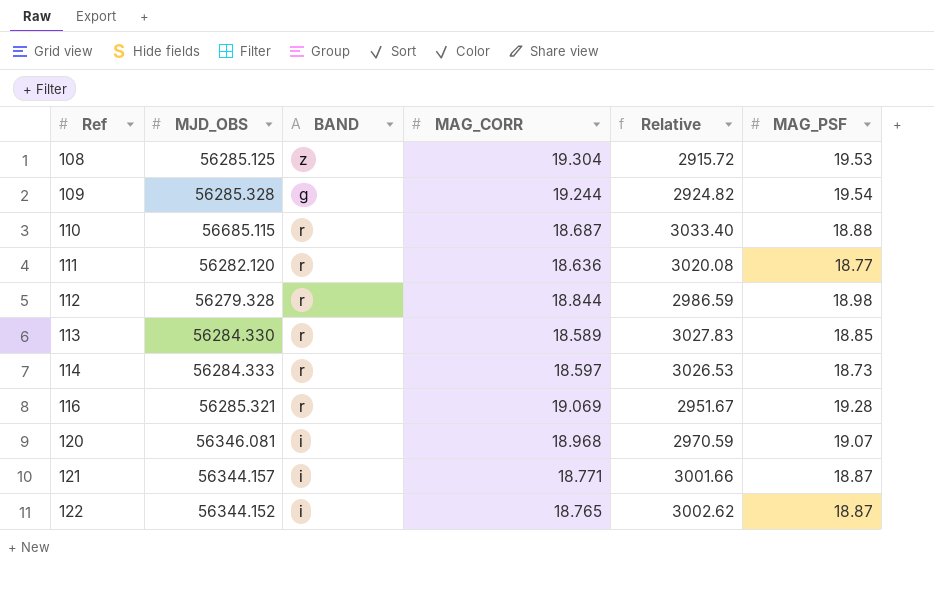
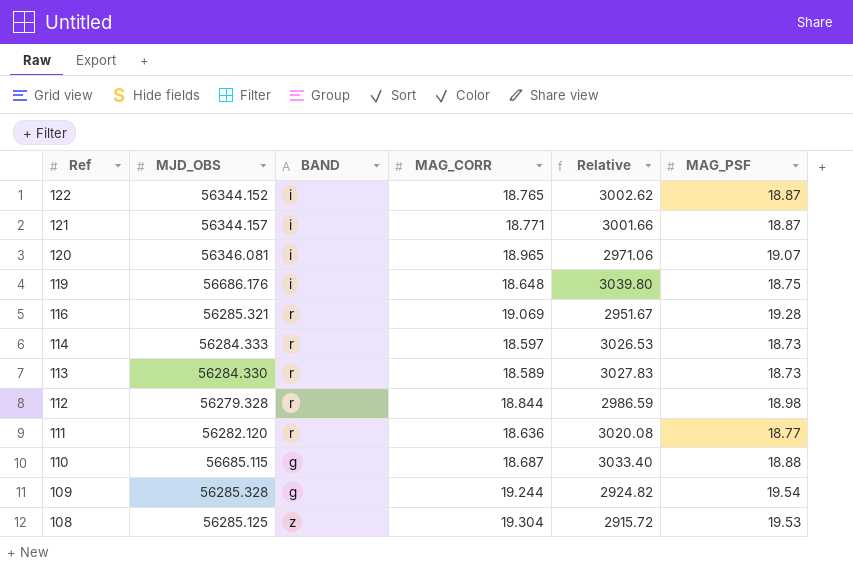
row order: Ref ascending -> Ref descending
120 | MAG_CORR: 18.968 -> 18.965
120 | Relative: 2970.59 -> 2971.06
row 119: none -> 56686.176 | i | 18.648 | 3039.80 | 18.75
113 | MAG_PSF: 18.85 -> 18.73
110 | BAND: r -> g

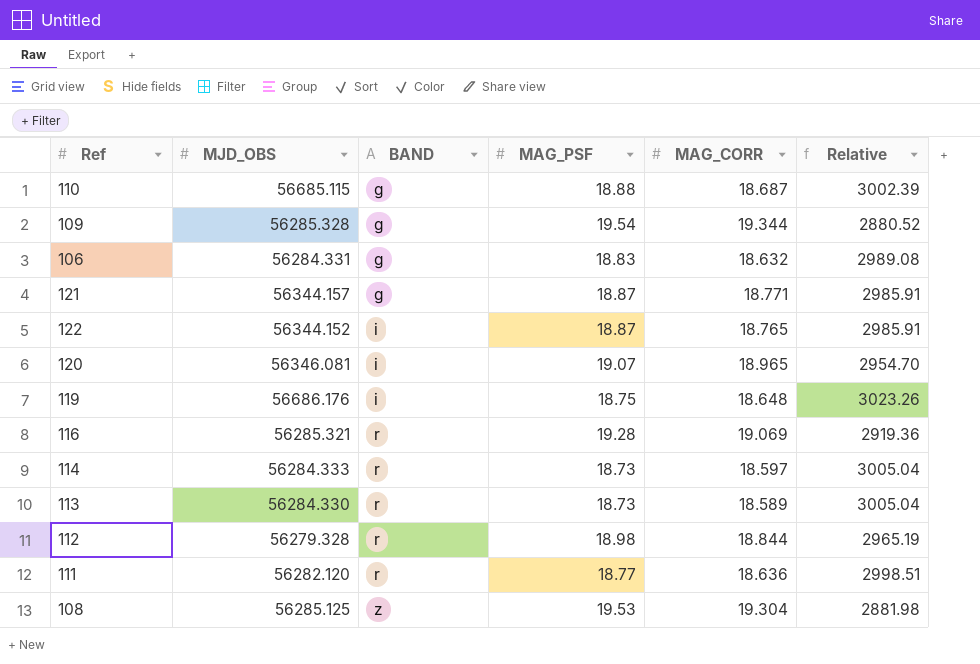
row order: Ref descending -> BAND ascending
column MAG_PSF | position: 6 -> 4
column Relative | formula: [MJD_OBS] / [MAG_CORR] -> [MJD_OBS] / [MAG_PSF]
109 | MAG_CORR: 19.244 -> 19.344
row 106: none -> 56284.331 | g | 18.83 | 18.632 | 2989.08
121 | BAND: i -> g

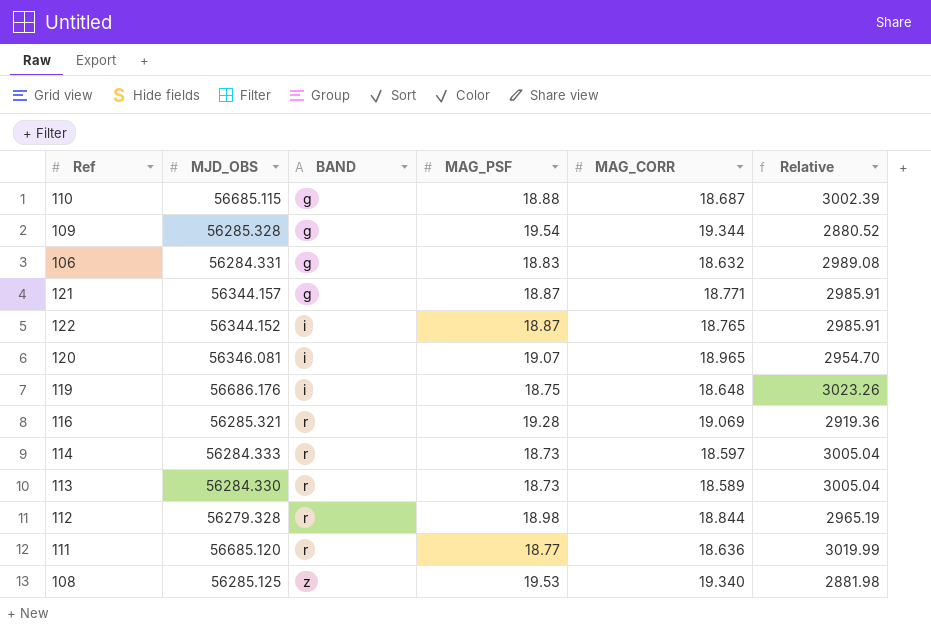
111 | MJD_OBS: 56282.120 -> 56685.120
111 | Relative: 2998.51 -> 3019.99
108 | MAG_CORR: 19.304 -> 19.340

